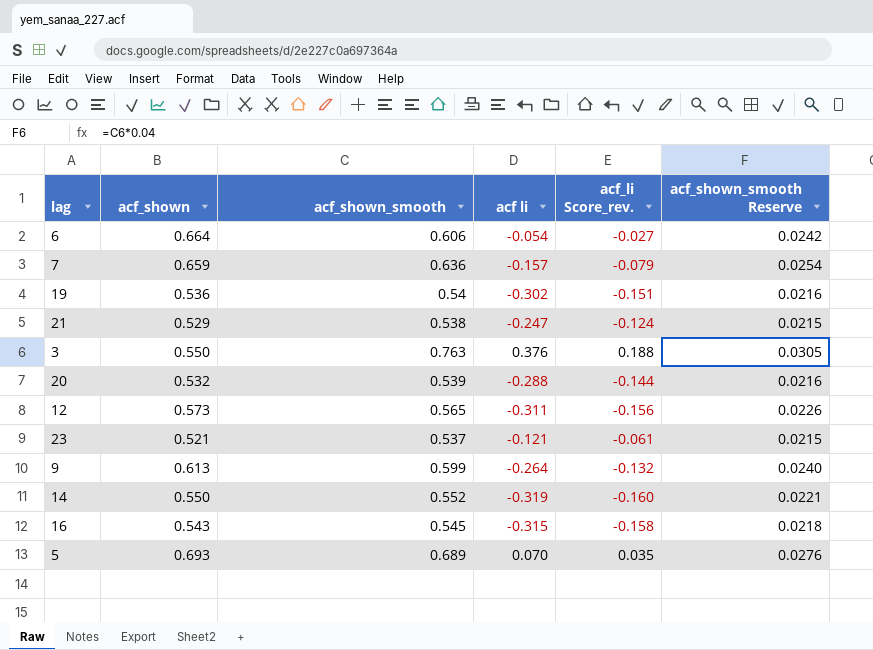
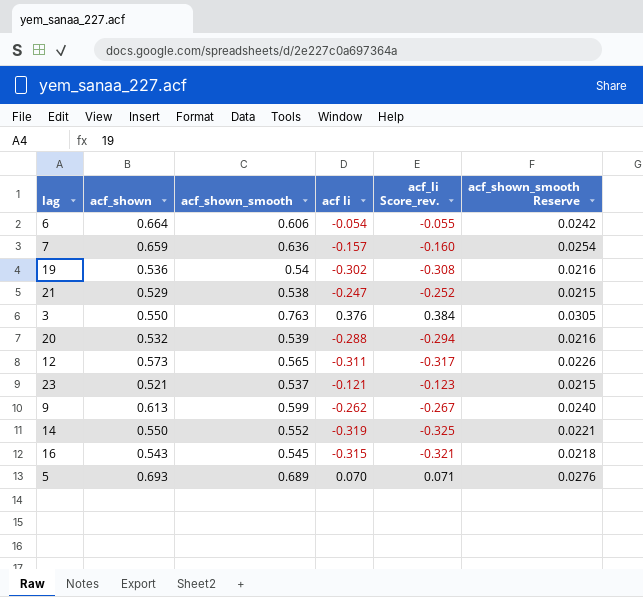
column acf_li Score_rev. | formula: [acf li] * 0.5 -> [acf li] * 1.02
9 | acf li: -0.264 -> -0.262

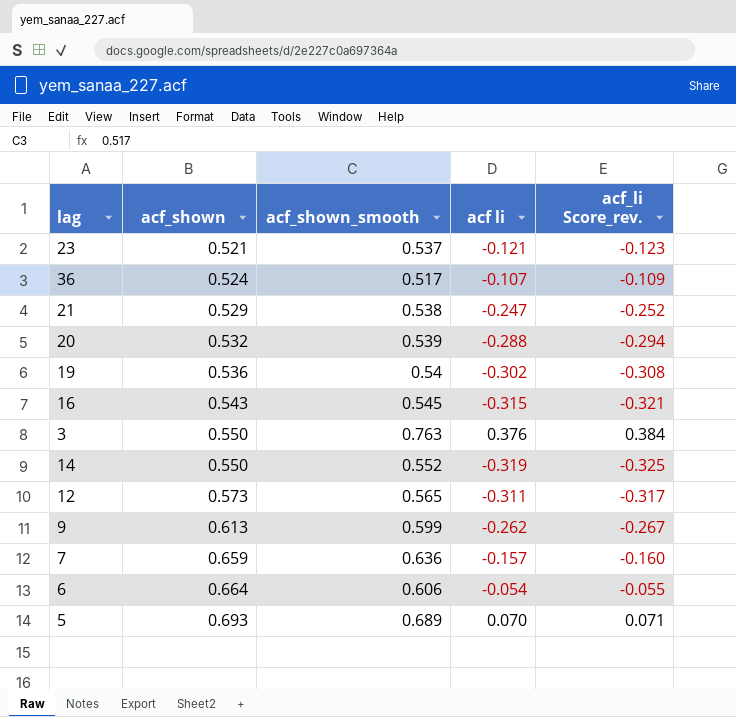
row order: none -> acf_shown ascending
column acf_shown_smooth Reserve | formula: [acf_shown_smooth] * 0.04 -> none
row 36: none -> 0.524 | 0.517 | -0.107 | -0.109

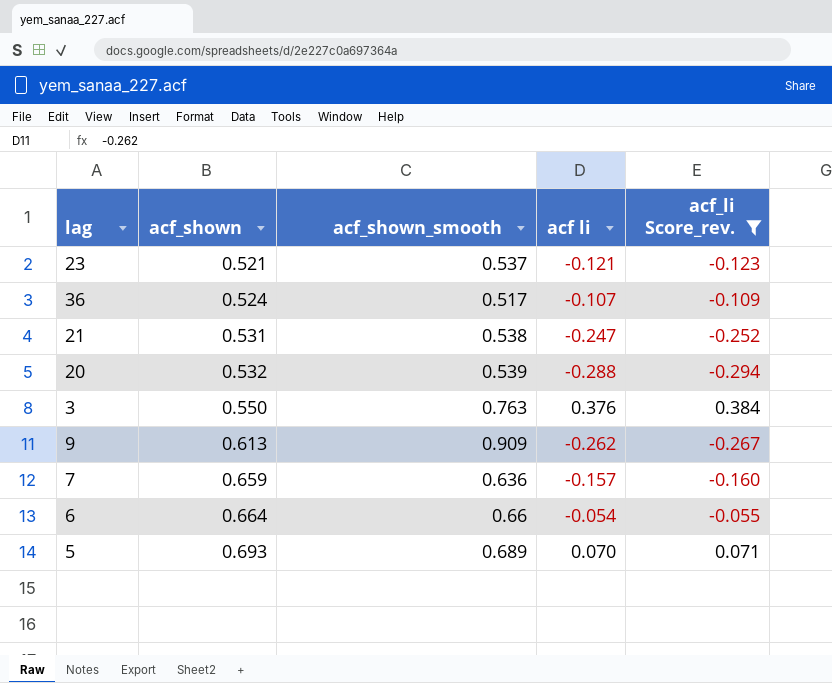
filter: none -> acf_li Score_rev. >= -0.294
21 | acf_shown: 0.529 -> 0.531
9 | acf_shown_smooth: 0.599 -> 0.909
6 | acf_shown_smooth: 0.606 -> 0.66

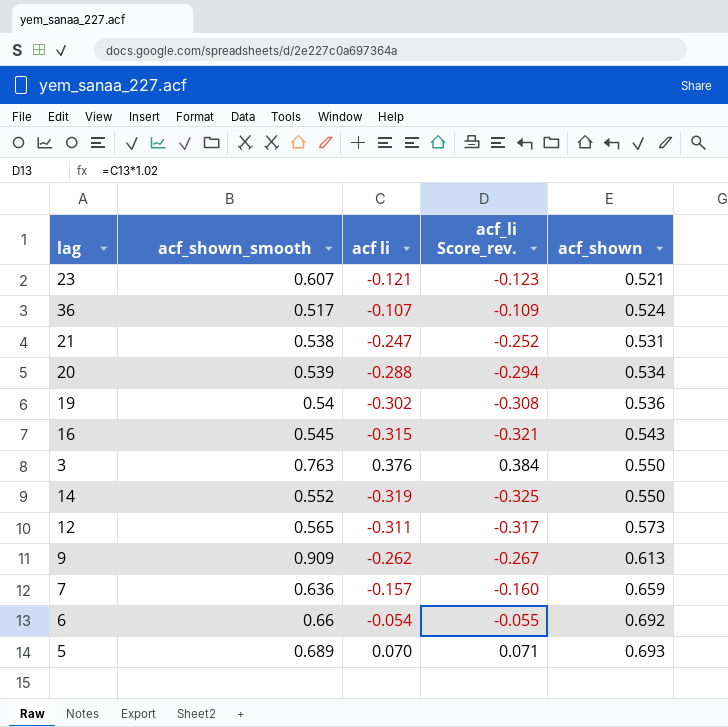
filter: acf_li Score_rev. >= -0.294 -> none
column acf_shown | position: 2 -> 5
23 | acf_shown_smooth: 0.537 -> 0.607
20 | acf_shown: 0.532 -> 0.534
6 | acf_shown: 0.664 -> 0.692

